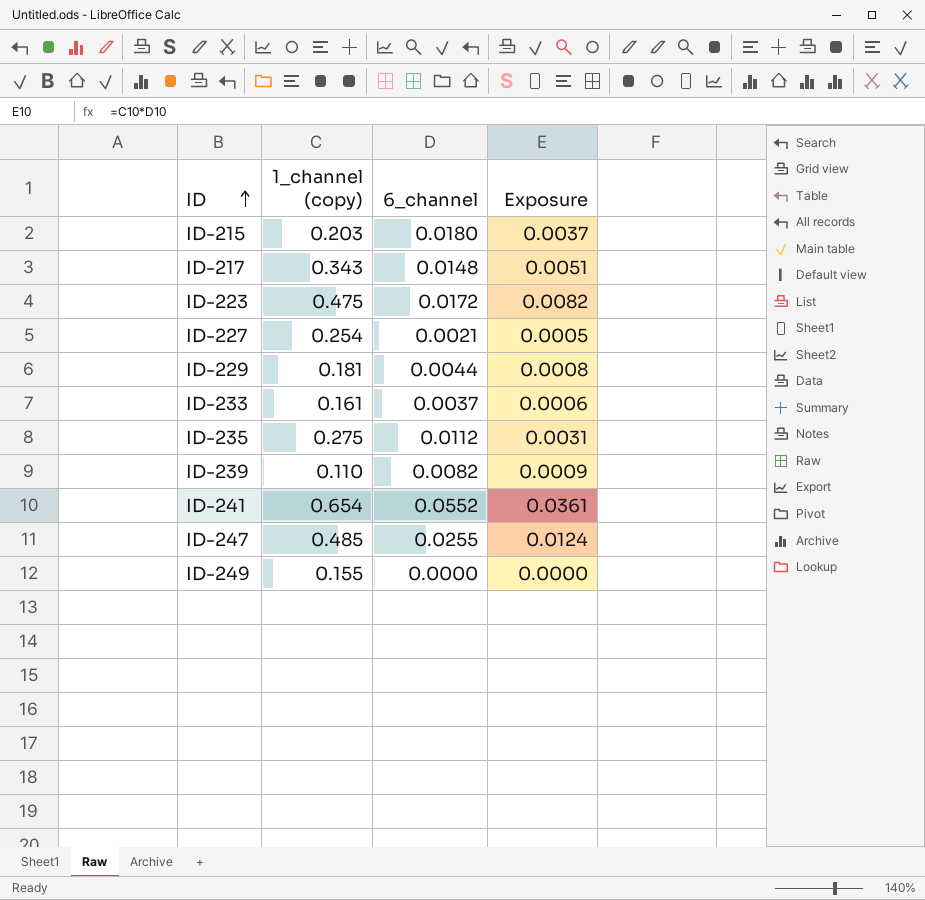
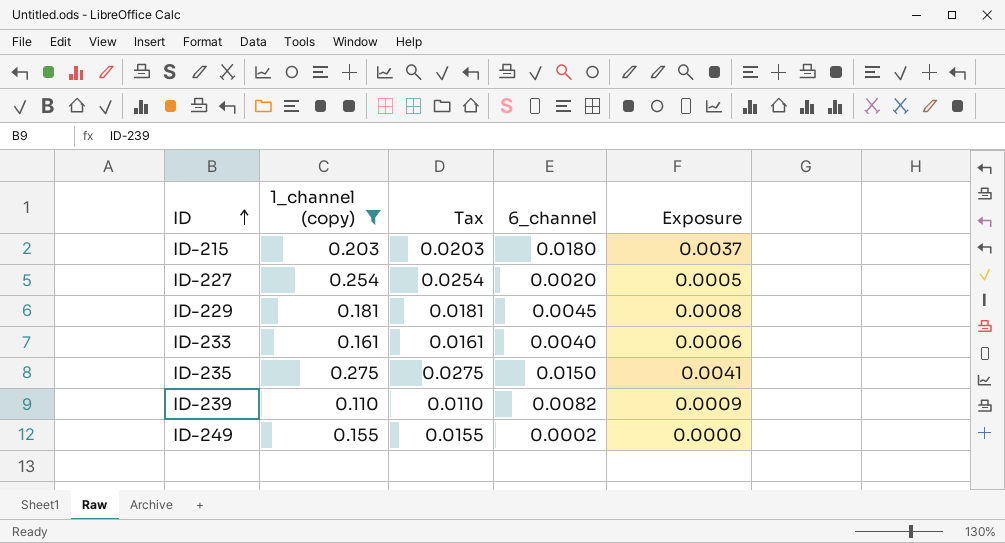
filter: none -> 1_channel (copy) <= 0.275
column Tax | formula: none -> [1_channel (copy)] * 0.1
ID-227 | 6_channel: 0.0021 -> 0.0020
ID-229 | 6_channel: 0.0044 -> 0.0045
ID-233 | 6_channel: 0.0037 -> 0.0040
ID-235 | 6_channel: 0.0112 -> 0.0150
ID-235 | Exposure: 0.0031 -> 0.0041
ID-249 | 6_channel: 0.0000 -> 0.0002

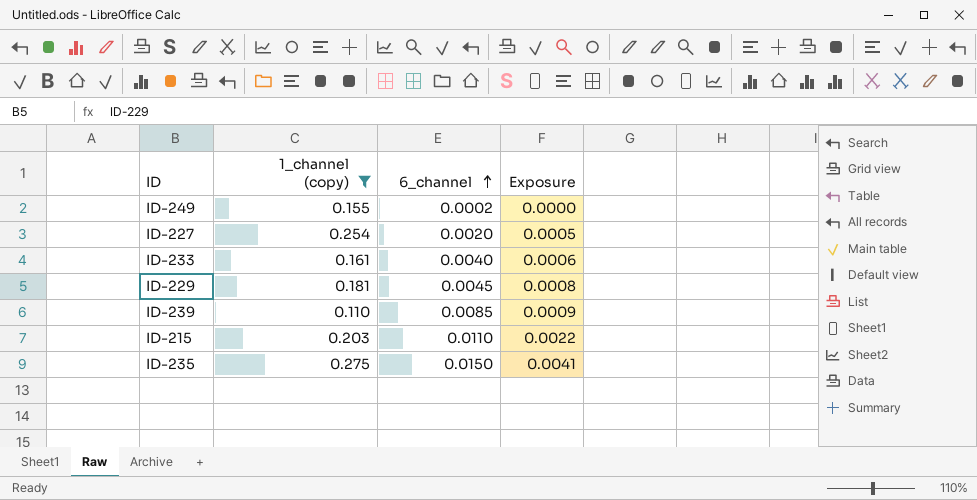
row order: ID ascending -> 6_channel ascending
column Tax | formula: [1_channel (copy)] * 0.1 -> none
ID-239 | 6_channel: 0.0082 -> 0.0085
ID-215 | 6_channel: 0.0180 -> 0.0110
ID-215 | Exposure: 0.0037 -> 0.0022

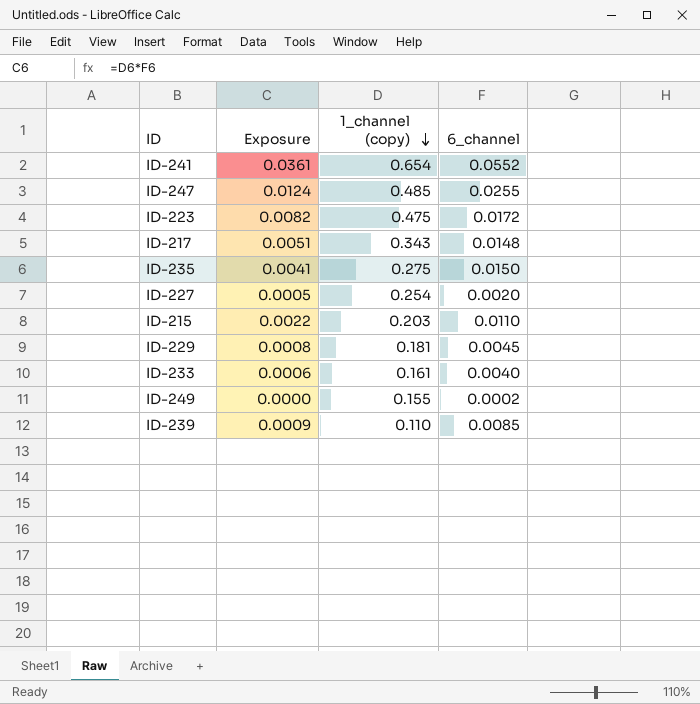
filter: 1_channel (copy) <= 0.275 -> none
row order: 6_channel ascending -> 1_channel (copy) descending
column Exposure | position: 4 -> 2

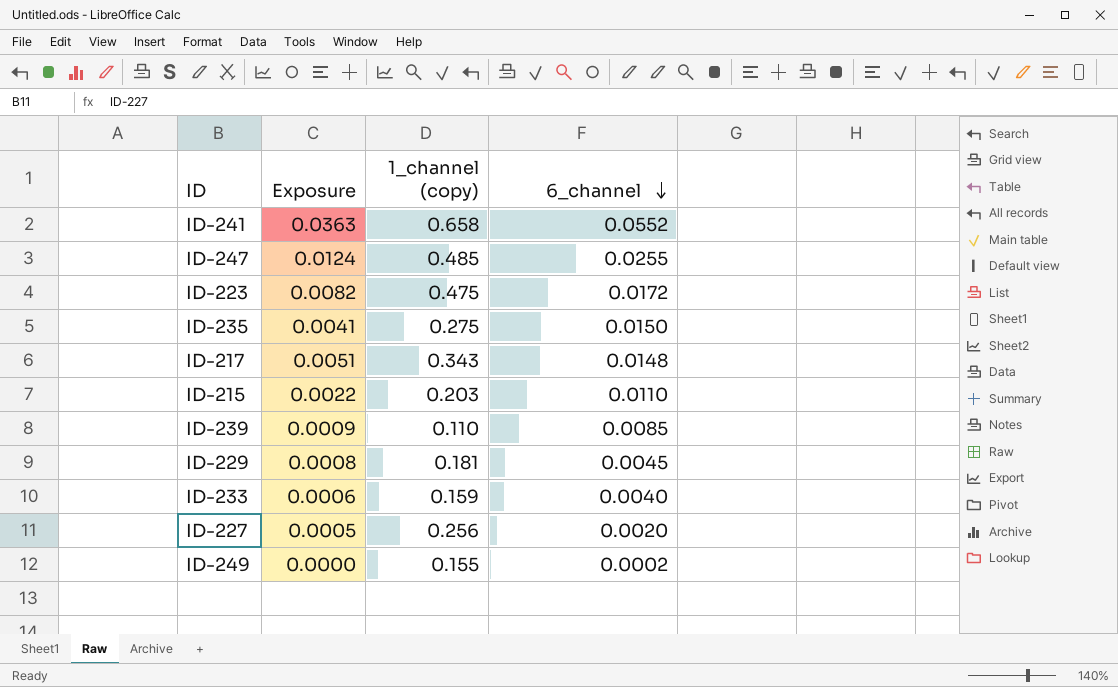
row order: 1_channel (copy) descending -> 6_channel descending
ID-241 | Exposure: 0.0361 -> 0.0363
ID-241 | 1_channel (copy): 0.654 -> 0.658
ID-233 | 1_channel (copy): 0.161 -> 0.159
ID-227 | 1_channel (copy): 0.254 -> 0.256

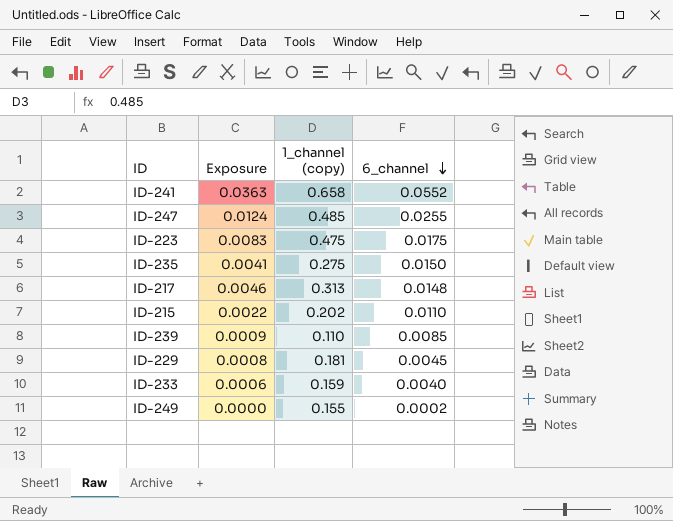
row ID-227: 0.0005 | 0.256 | 0.0020 -> none
ID-223 | Exposure: 0.0082 -> 0.0083
ID-223 | 6_channel: 0.0172 -> 0.0175
ID-217 | Exposure: 0.0051 -> 0.0046
ID-217 | 1_channel (copy): 0.343 -> 0.313
ID-215 | 1_channel (copy): 0.203 -> 0.202

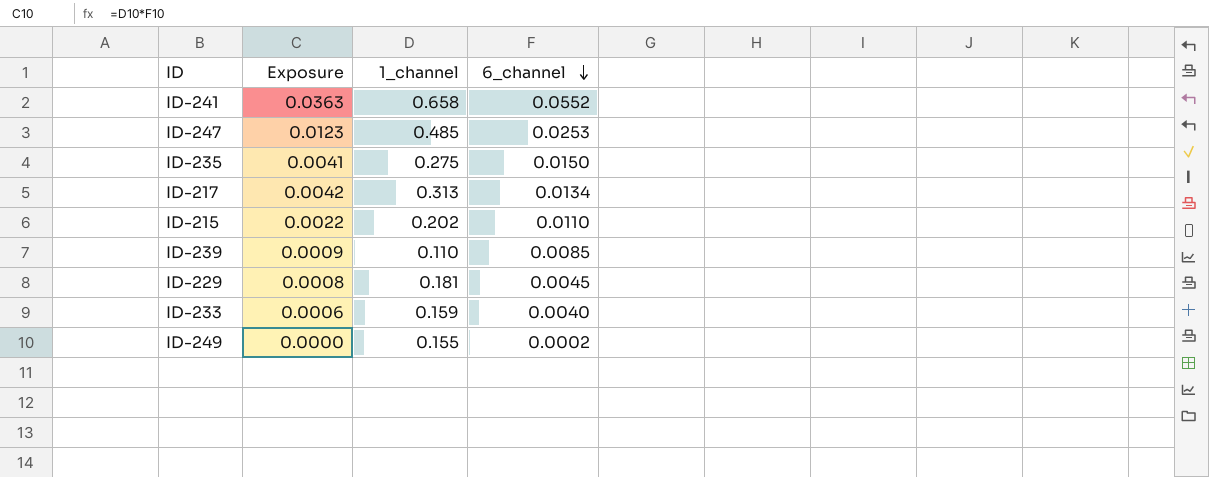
column name: 1_channel (copy) -> 1_channel
row ID-223: 0.0083 | 0.475 | 0.0175 -> none
ID-247 | Exposure: 0.0124 -> 0.0123
ID-247 | 6_channel: 0.0255 -> 0.0253
ID-217 | Exposure: 0.0046 -> 0.0042
ID-217 | 6_channel: 0.0148 -> 0.0134

